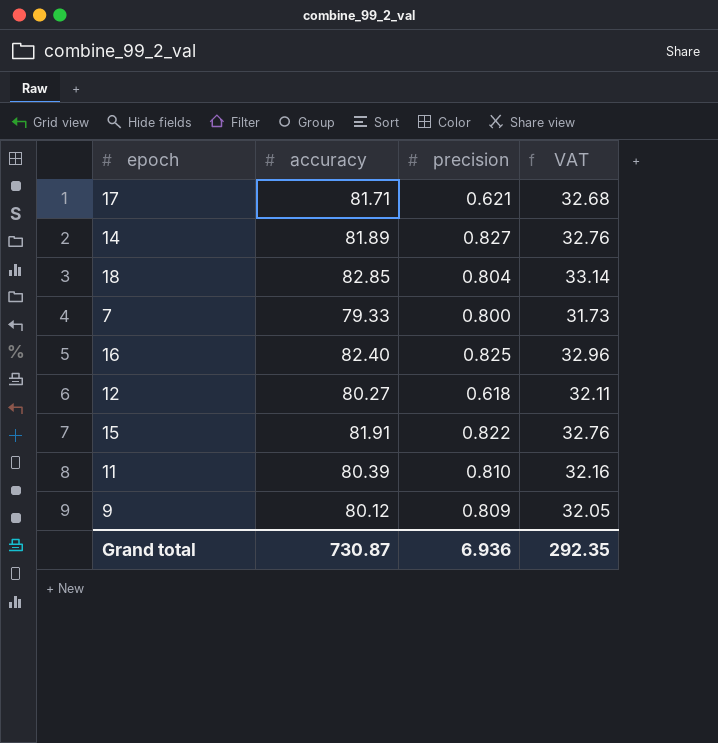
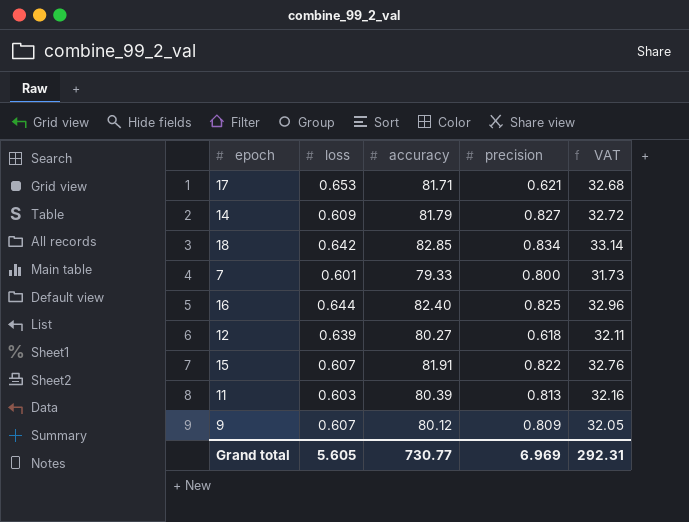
column loss | position: none -> 2
14 | accuracy: 81.89 -> 81.79
14 | VAT: 32.76 -> 32.72
18 | precision: 0.804 -> 0.834
11 | precision: 0.810 -> 0.813
Grand total | accuracy: 730.87 -> 730.77
Grand total | precision: 6.936 -> 6.969
Grand total | VAT: 292.35 -> 292.31

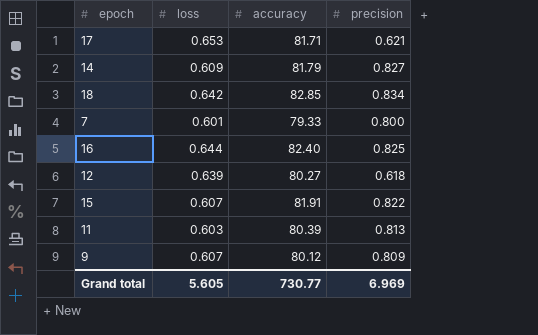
column VAT | formula: [accuracy] * 0.4 -> none

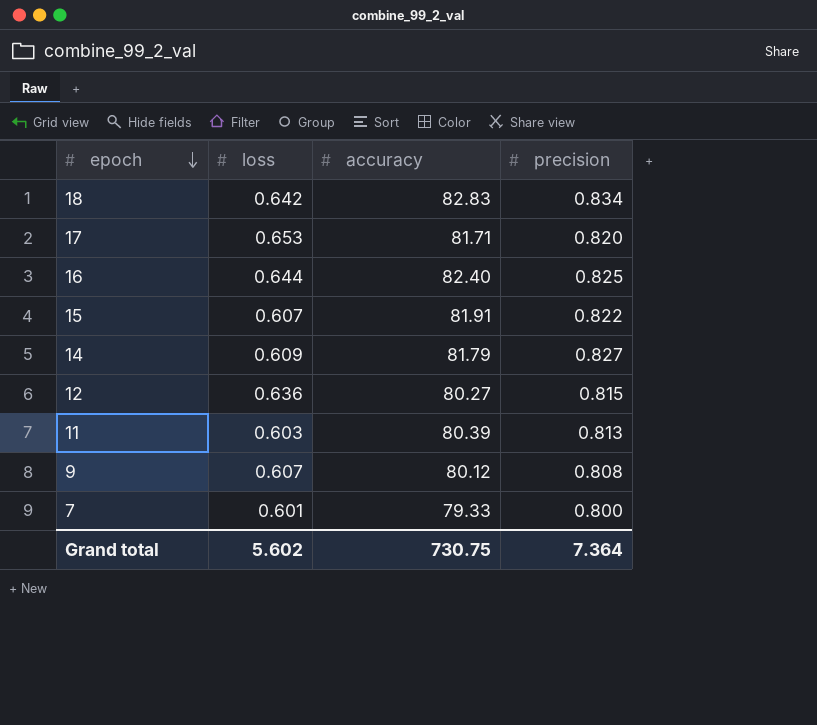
row order: none -> epoch descending
18 | accuracy: 82.85 -> 82.83
17 | precision: 0.621 -> 0.820
12 | loss: 0.639 -> 0.636
12 | precision: 0.618 -> 0.815
9 | precision: 0.809 -> 0.808
Grand total | loss: 5.605 -> 5.602
Grand total | accuracy: 730.77 -> 730.75
Grand total | precision: 6.969 -> 7.364

